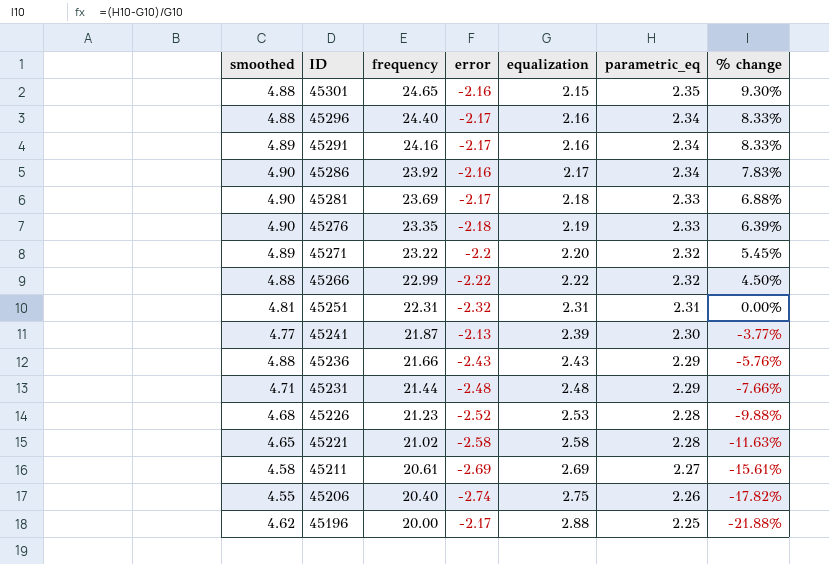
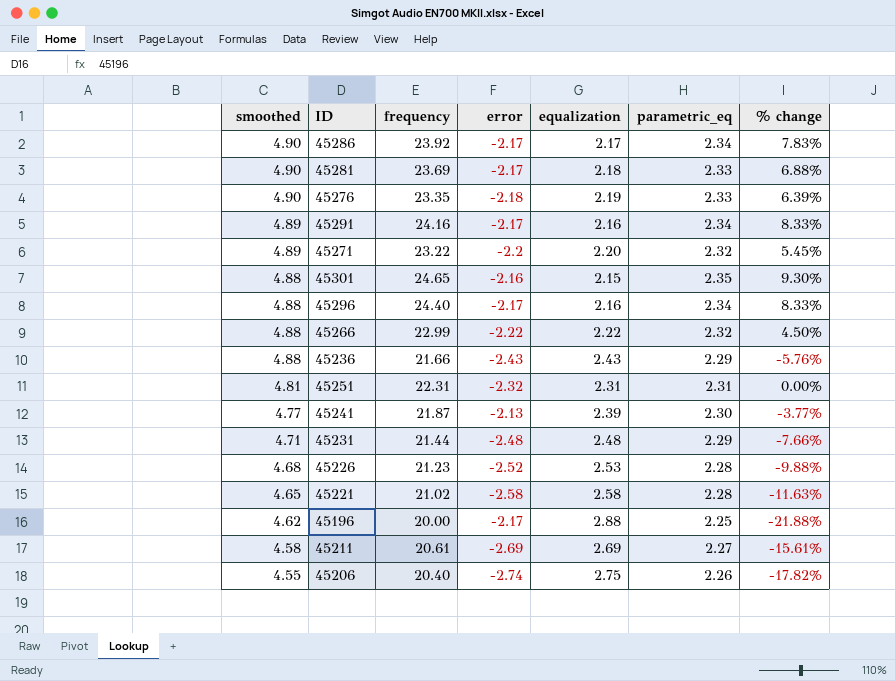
row order: ID descending -> smoothed descending
45286 | error: -2.16 -> -2.17

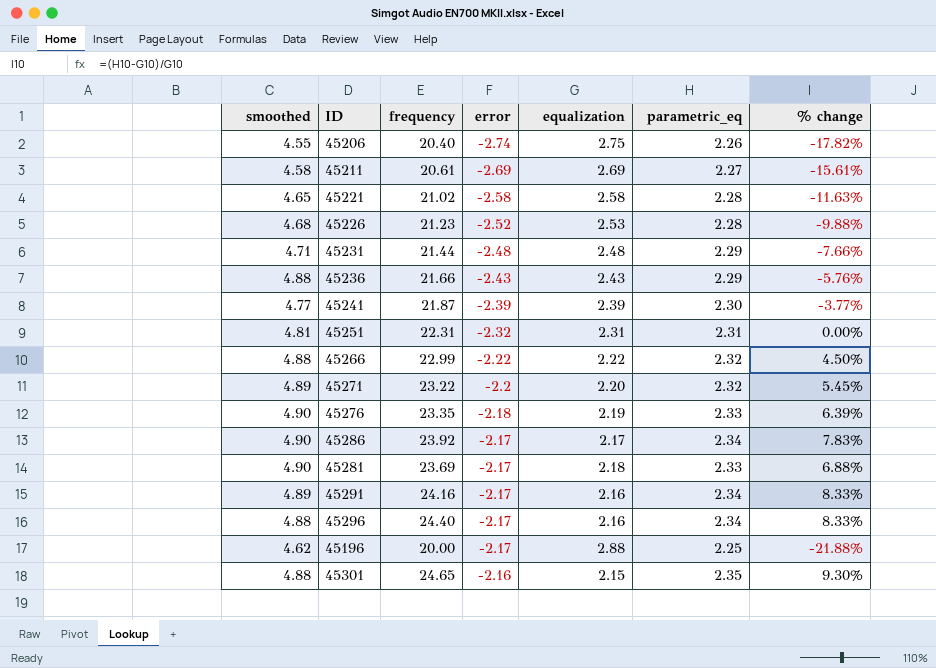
row order: smoothed descending -> error ascending
45241 | error: -2.13 -> -2.39

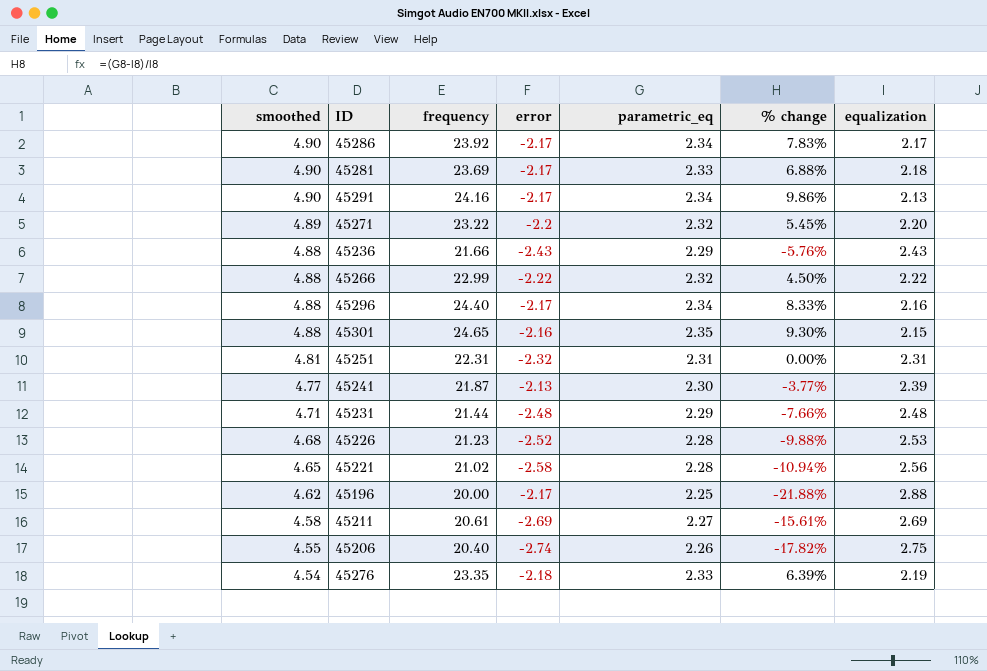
row order: error ascending -> smoothed descending
column equalization | position: 5 -> 7
45291 | smoothed: 4.89 -> 4.90
45291 | % change: 8.33% -> 9.86%
45291 | equalization: 2.16 -> 2.13
45241 | error: -2.39 -> -2.13
45221 | % change: -11.63% -> -10.94%
45221 | equalization: 2.58 -> 2.56
45276 | smoothed: 4.90 -> 4.54

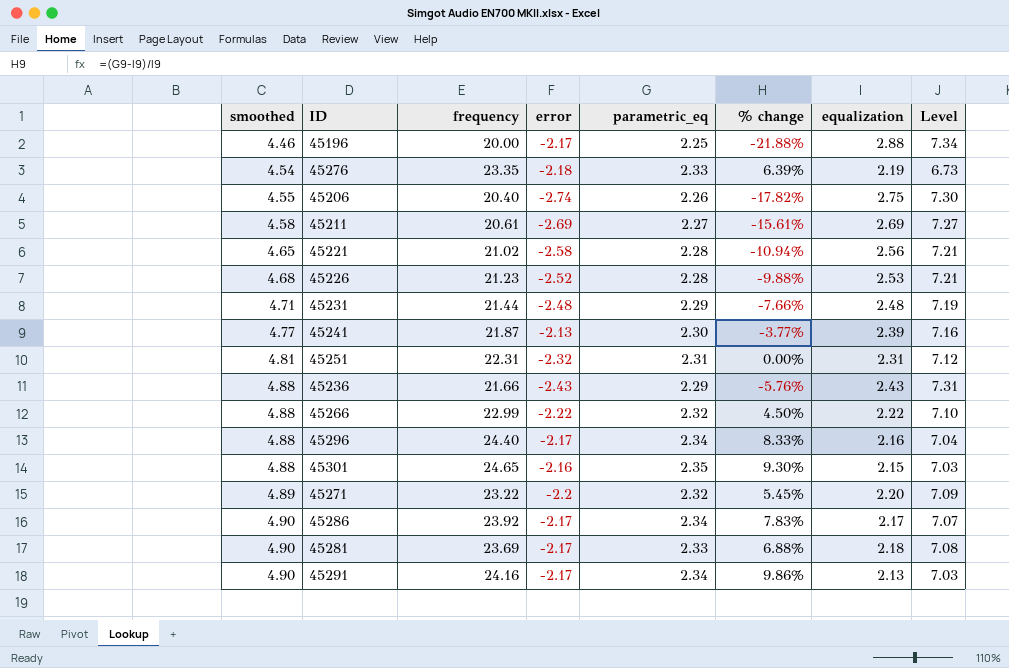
row order: smoothed descending -> smoothed ascending
column Level | formula: none -> [smoothed] + [equalization]
45196 | smoothed: 4.62 -> 4.46

